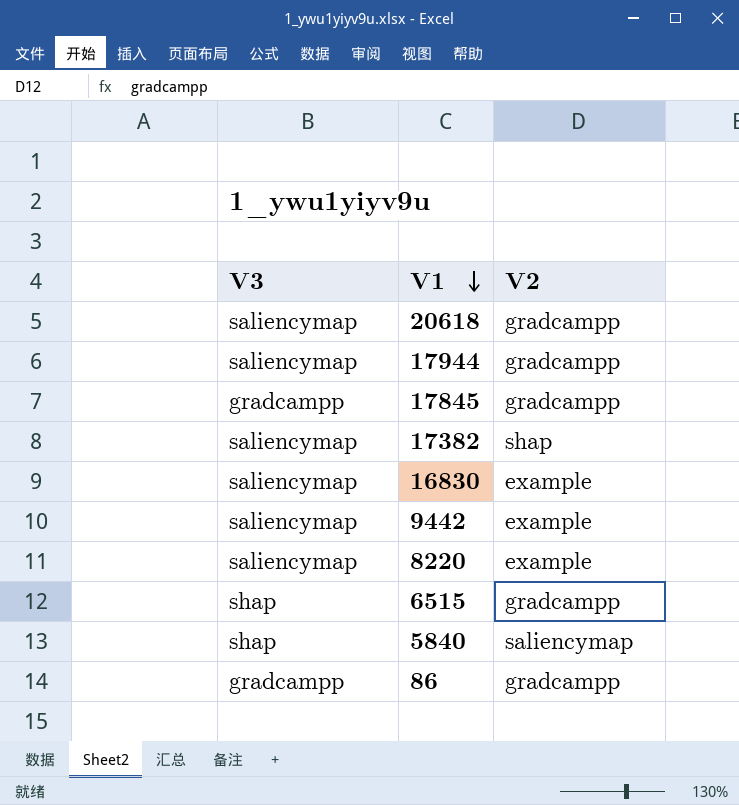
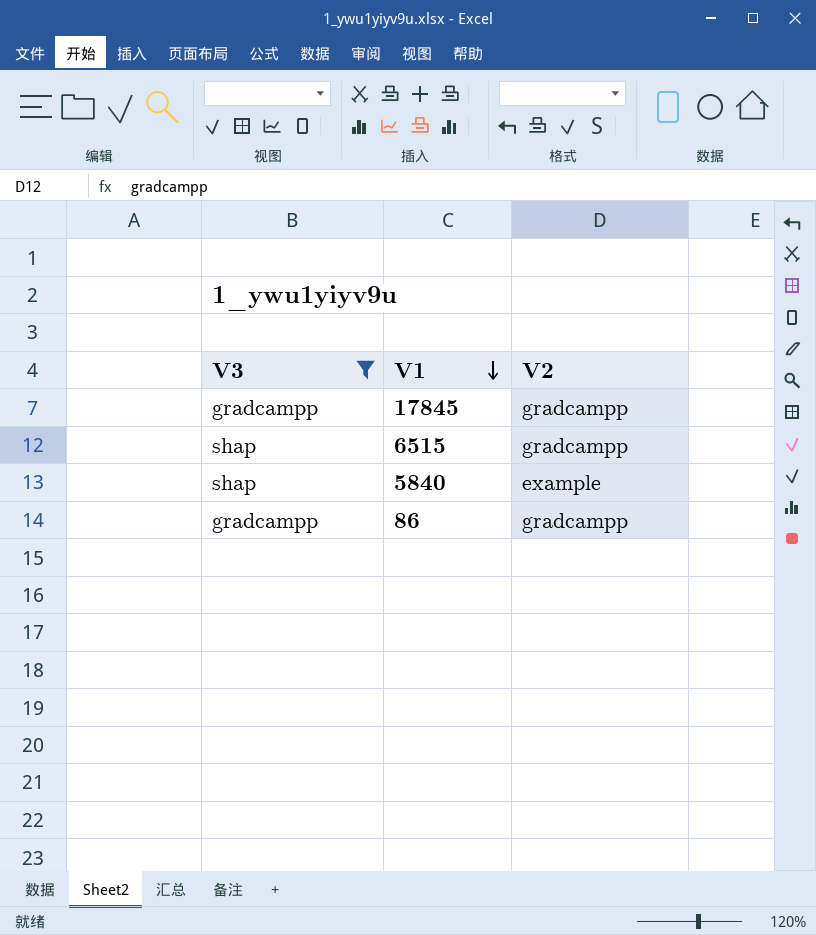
filter: none -> V3 != saliencymap
5840 | V2: saliencymap -> example

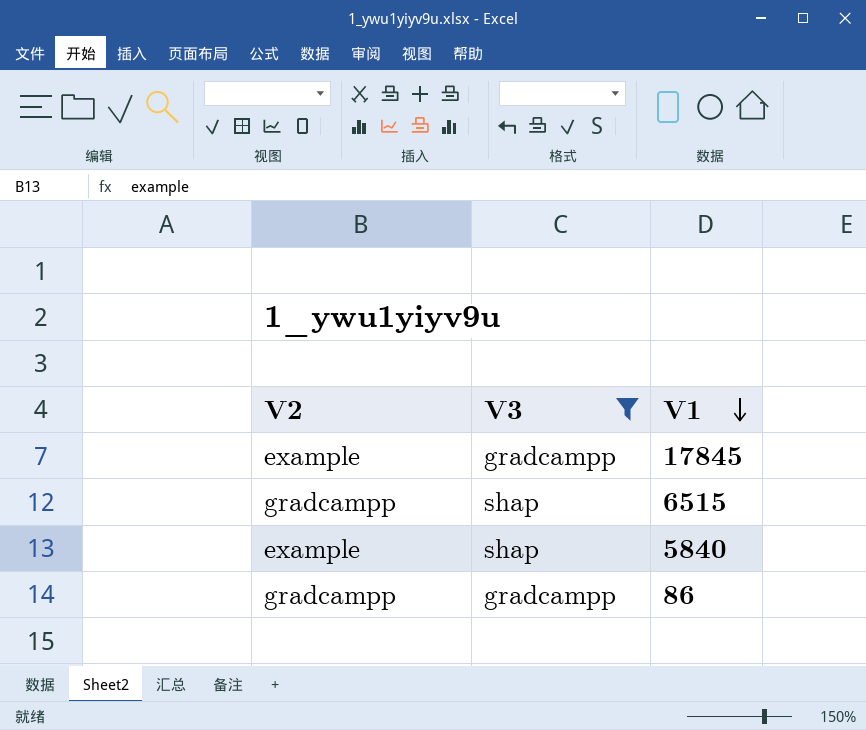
column V2 | position: 3 -> 1
17845 | V2: gradcampp -> example

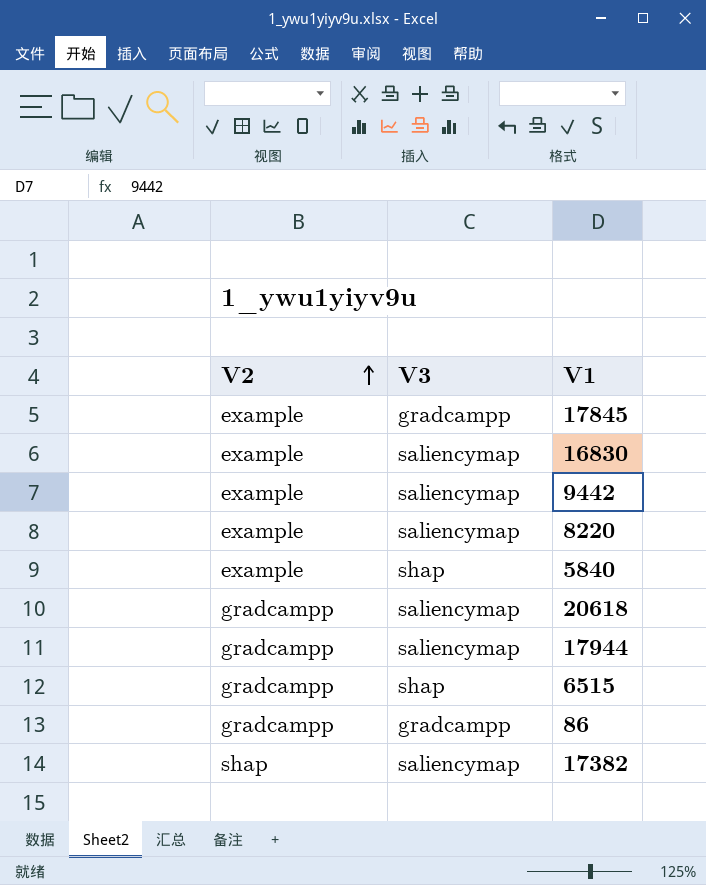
filter: V3 != saliencymap -> none
row order: V1 descending -> V2 ascending

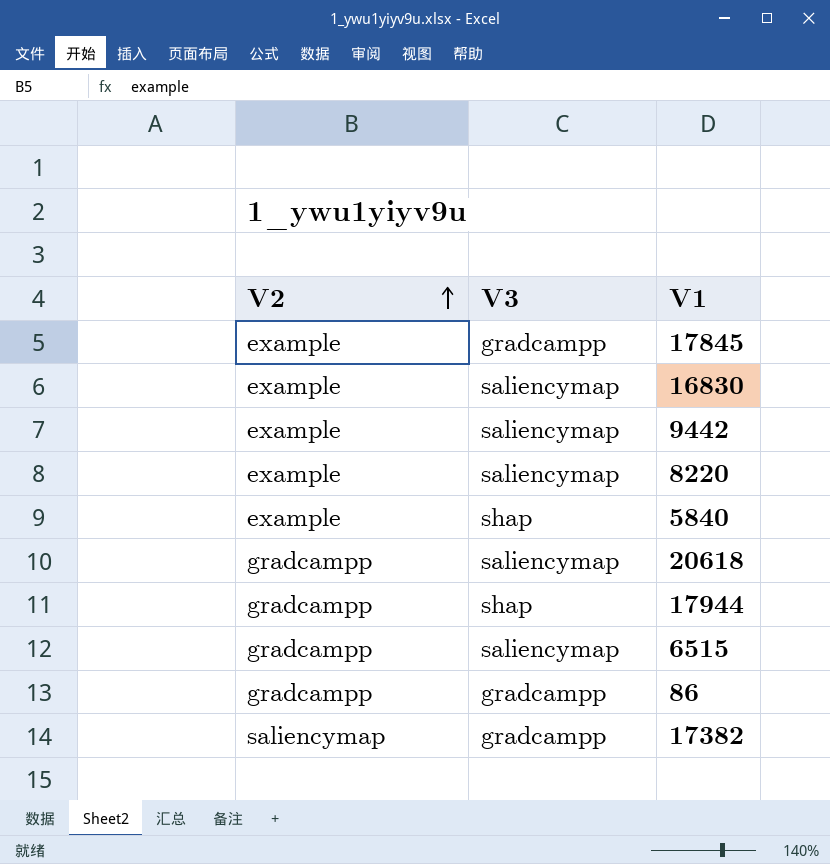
17944 | V3: saliencymap -> shap
6515 | V3: shap -> saliencymap
17382 | V2: shap -> saliencymap
17382 | V3: saliencymap -> gradcampp

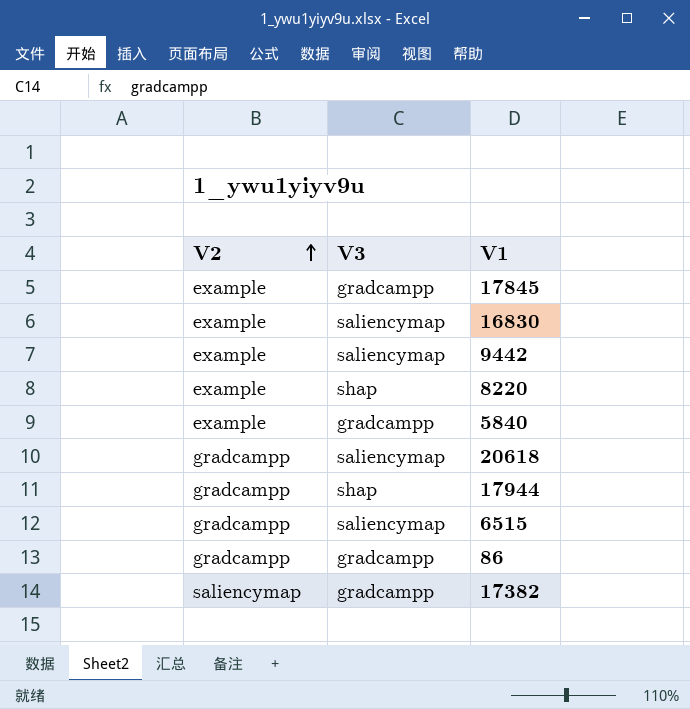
8220 | V3: saliencymap -> shap
5840 | V3: shap -> gradcampp

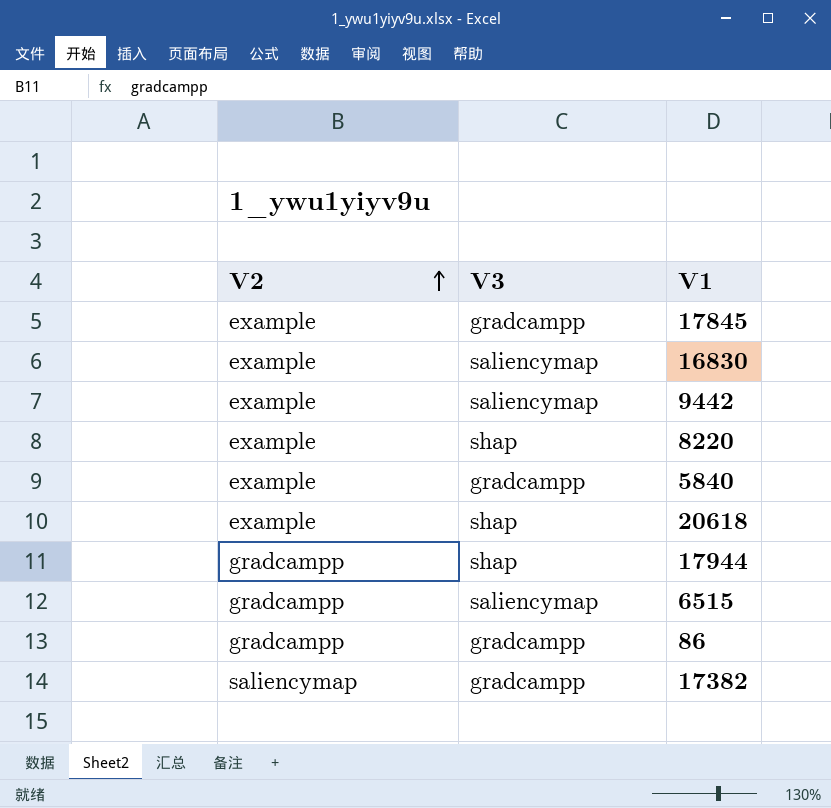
20618 | V2: gradcampp -> example
20618 | V3: saliencymap -> shap

